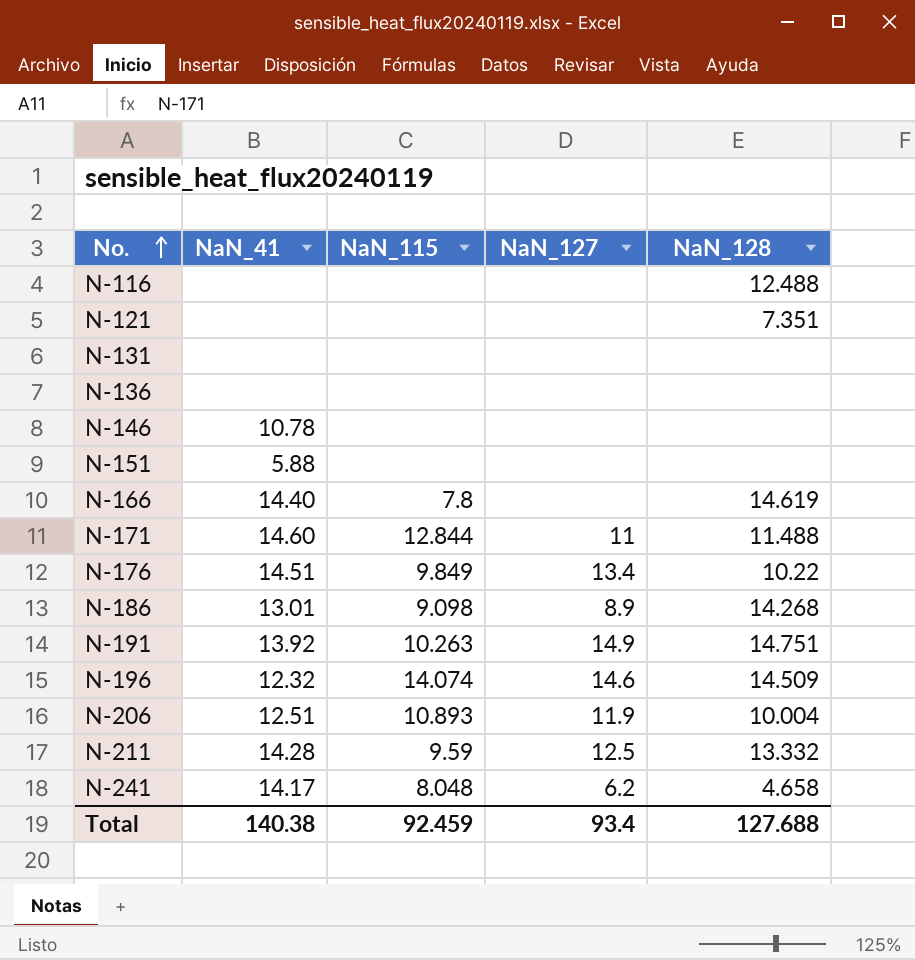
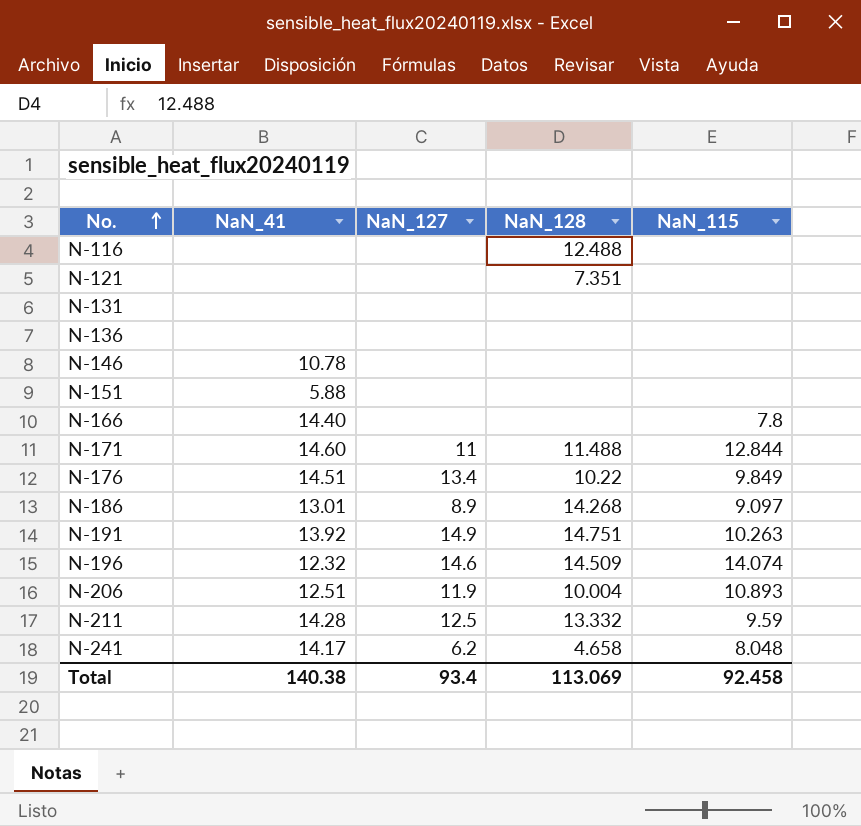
column NaN_115 | position: 3 -> 5
N-166 | NaN_128: 14.619 -> none
N-186 | NaN_115: 9.098 -> 9.097
Total | NaN_128: 127.688 -> 113.069
Total | NaN_115: 92.459 -> 92.458

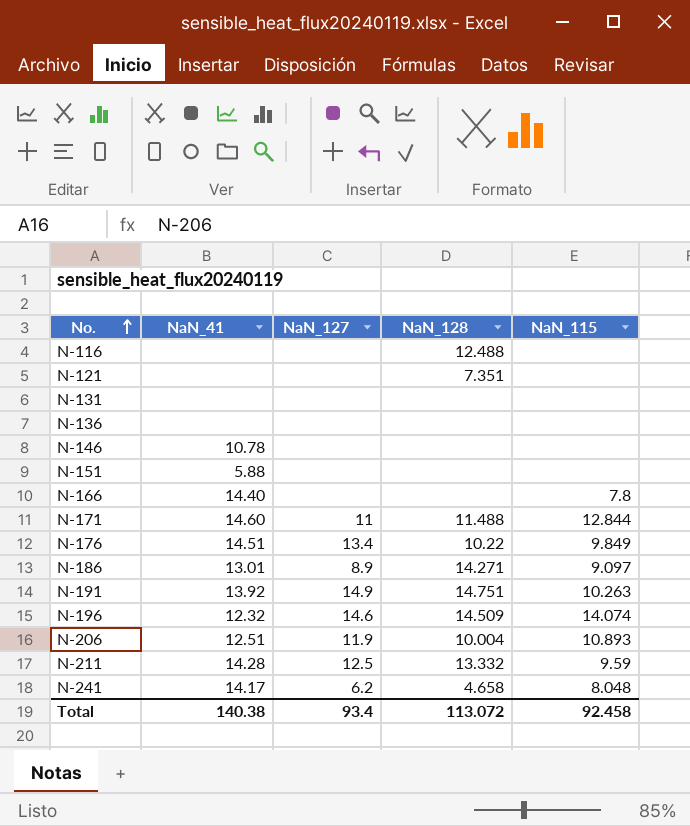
N-186 | NaN_128: 14.268 -> 14.271
Total | NaN_128: 113.069 -> 113.072

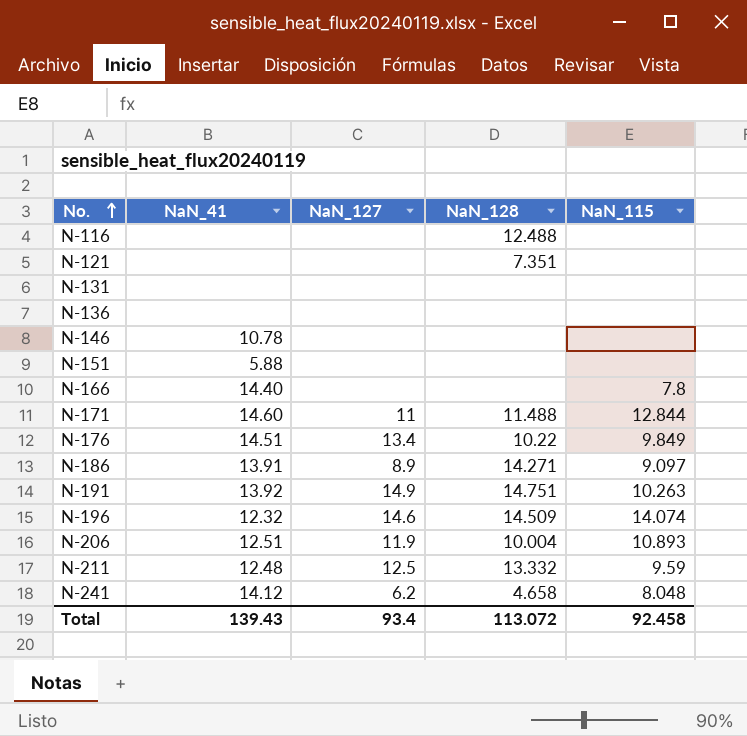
N-186 | NaN_41: 13.01 -> 13.91
N-211 | NaN_41: 14.28 -> 12.48
N-241 | NaN_41: 14.17 -> 14.12
Total | NaN_41: 140.38 -> 139.43

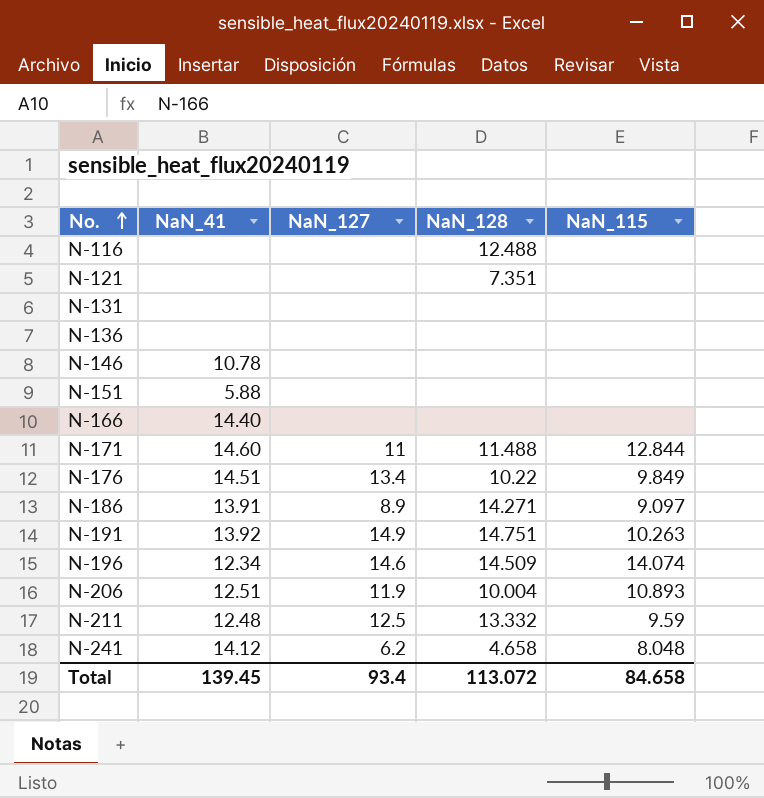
N-166 | NaN_115: 7.8 -> none
N-196 | NaN_41: 12.32 -> 12.34
Total | NaN_41: 139.43 -> 139.45
Total | NaN_115: 92.458 -> 84.658

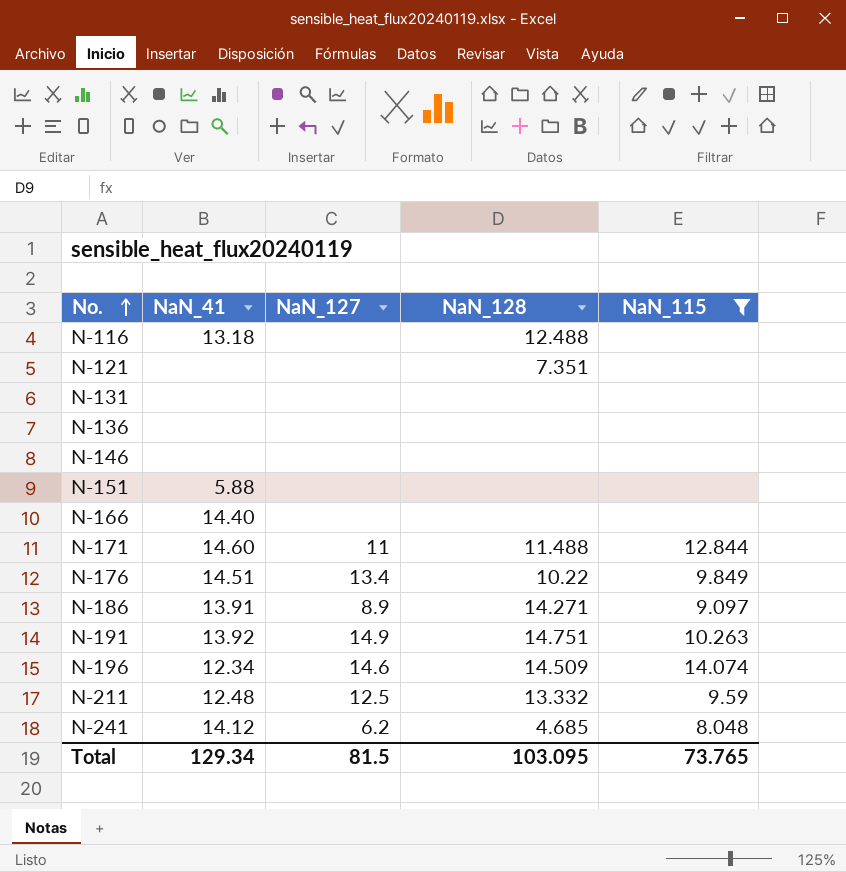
filter: none -> NaN_115 != 10.893
N-116 | NaN_41: none -> 13.18
N-146 | NaN_41: 10.78 -> none
N-241 | NaN_128: 4.658 -> 4.685
Total | NaN_41: 139.45 -> 129.34
Total | NaN_127: 93.4 -> 81.5
Total | NaN_128: 113.072 -> 103.095
Total | NaN_115: 84.658 -> 73.765

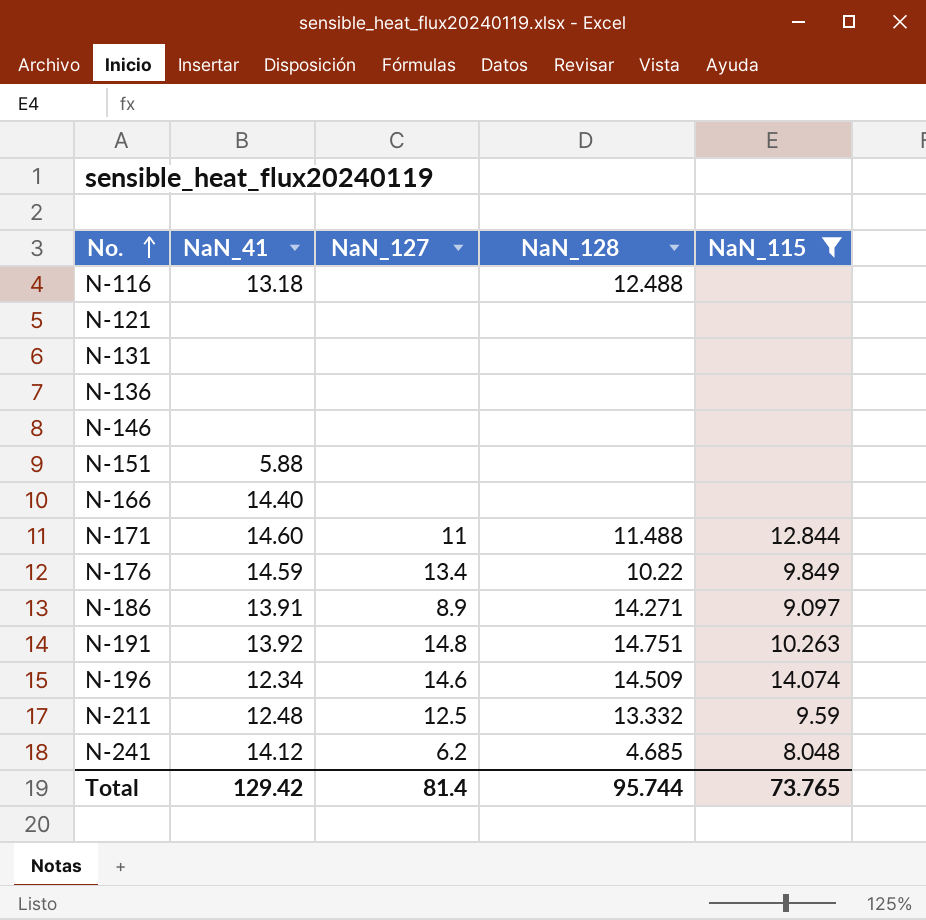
N-121 | NaN_128: 7.351 -> none
N-176 | NaN_41: 14.51 -> 14.59
N-191 | NaN_127: 14.9 -> 14.8
Total | NaN_41: 129.34 -> 129.42
Total | NaN_127: 81.5 -> 81.4
Total | NaN_128: 103.095 -> 95.744

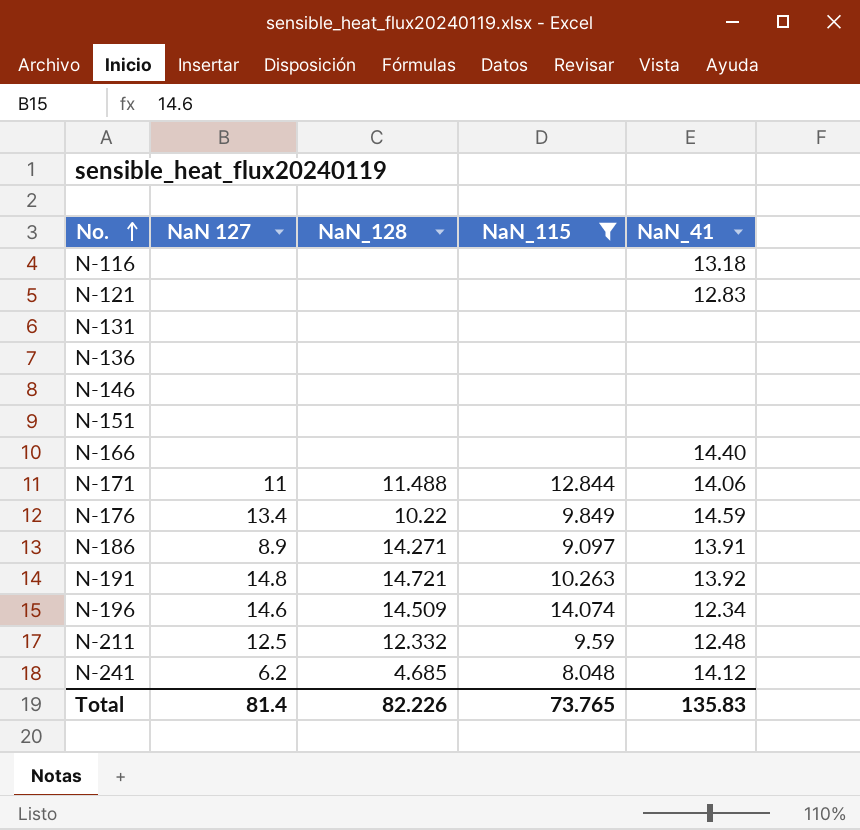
column name: NaN_127 -> NaN 127
column NaN_41 | position: 2 -> 5
N-116 | NaN_128: 12.488 -> none
N-121 | NaN_41: none -> 12.83
N-151 | NaN_41: 5.88 -> none
N-171 | NaN_41: 14.60 -> 14.06
N-191 | NaN_128: 14.751 -> 14.721
N-211 | NaN_128: 13.332 -> 12.332
Total | NaN_128: 95.744 -> 82.226
Total | NaN_41: 129.42 -> 135.83

